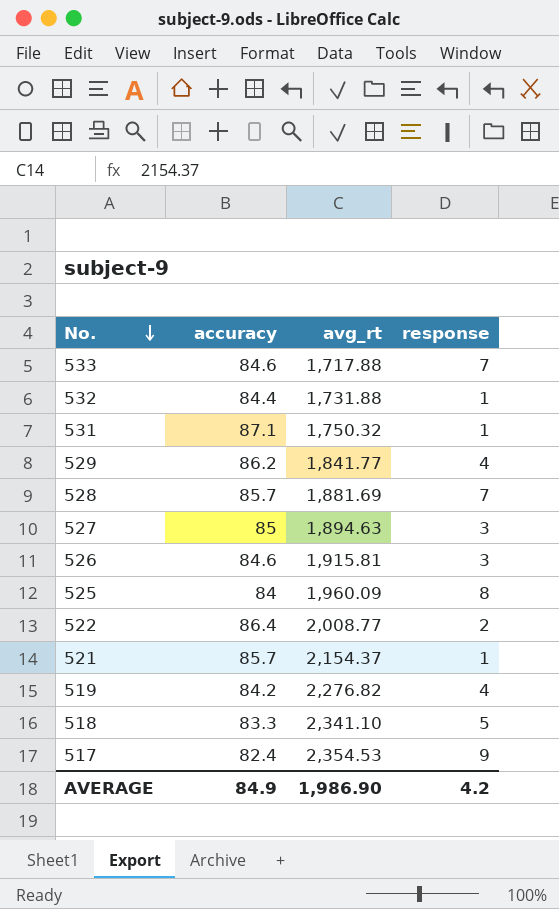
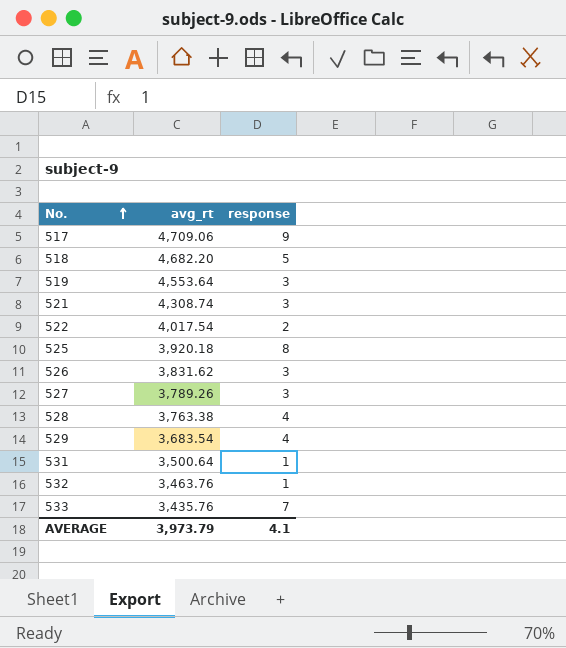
row order: No. descending -> No. ascending
column accuracy | position: 2 -> none
517 | avg_rt: 2,354.53 -> 4,709.06
518 | avg_rt: 2,341.10 -> 4,682.20
519 | avg_rt: 2,276.82 -> 4,553.64
519 | response: 4 -> 3
521 | avg_rt: 2,154.37 -> 4,308.74
521 | response: 1 -> 3
522 | avg_rt: 2,008.77 -> 4,017.54
525 | avg_rt: 1,960.09 -> 3,920.18
526 | avg_rt: 1,915.81 -> 3,831.62
527 | avg_rt: 1,894.63 -> 3,789.26
528 | avg_rt: 1,881.69 -> 3,763.38
528 | response: 7 -> 4
529 | avg_rt: 1,841.77 -> 3,683.54
531 | avg_rt: 1,750.32 -> 3,500.64
532 | avg_rt: 1,731.88 -> 3,463.76
533 | avg_rt: 1,717.88 -> 3,435.76
AVERAGE | avg_rt: 1,986.90 -> 3,973.79
AVERAGE | response: 4.2 -> 4.1

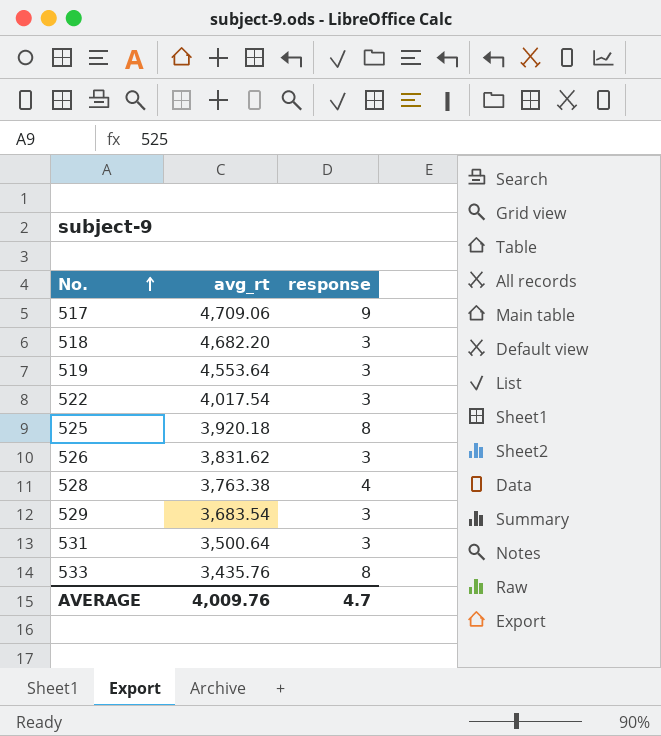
row 521: 4,308.74 | 3 -> none
row 527: 3,789.26 | 3 -> none
row 532: 3,463.76 | 1 -> none
518 | response: 5 -> 3
522 | response: 2 -> 3
529 | response: 4 -> 3
531 | response: 1 -> 3
533 | response: 7 -> 8
AVERAGE | avg_rt: 3,973.79 -> 4,009.76
AVERAGE | response: 4.1 -> 4.7

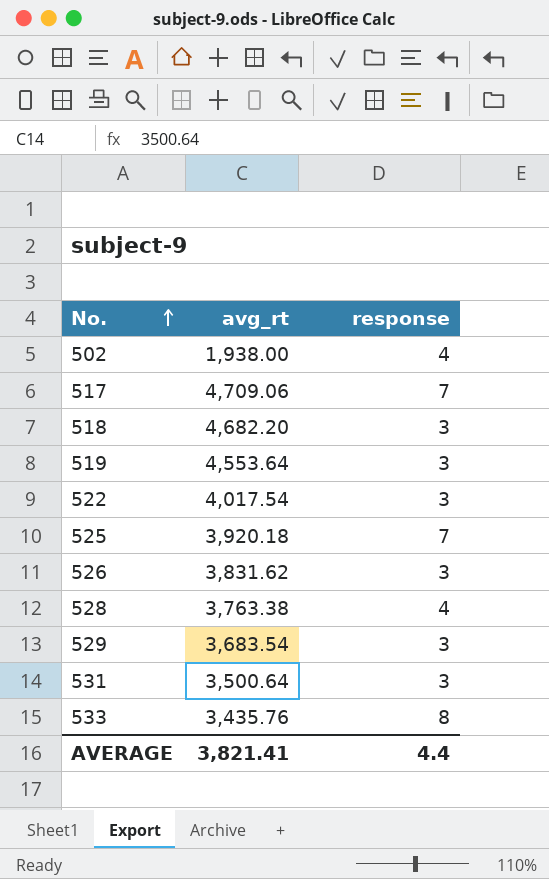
row 502: none -> 1,938.00 | 4
517 | response: 9 -> 7
525 | response: 8 -> 7
AVERAGE | avg_rt: 4,009.76 -> 3,821.41
AVERAGE | response: 4.7 -> 4.4

